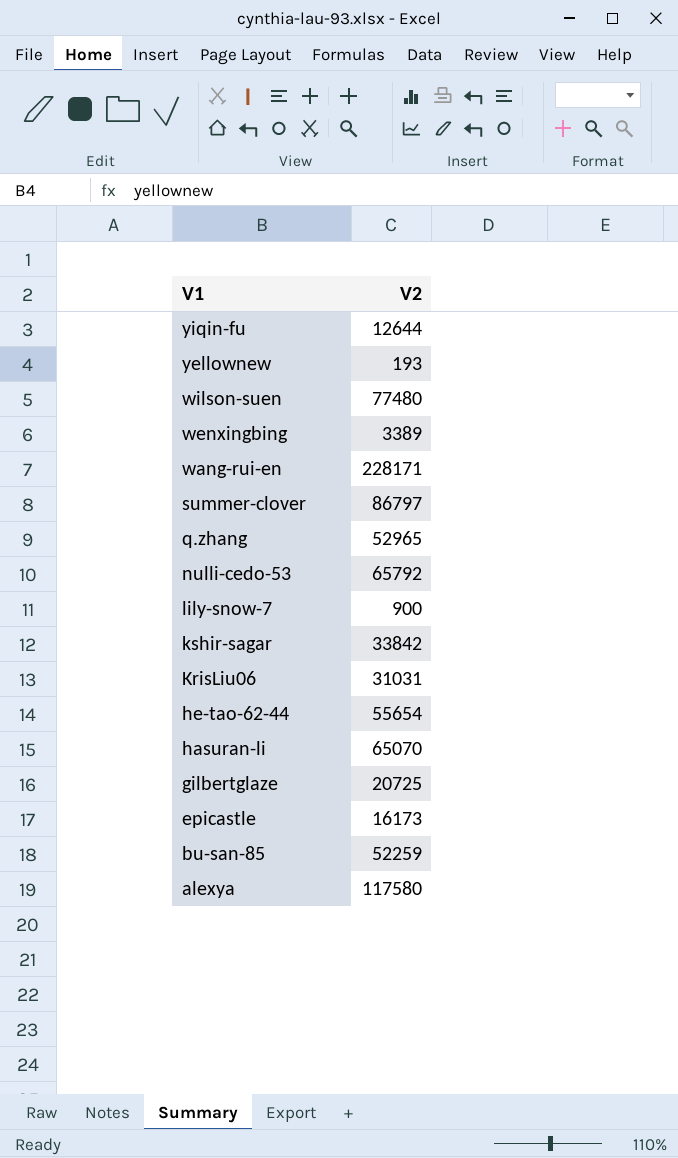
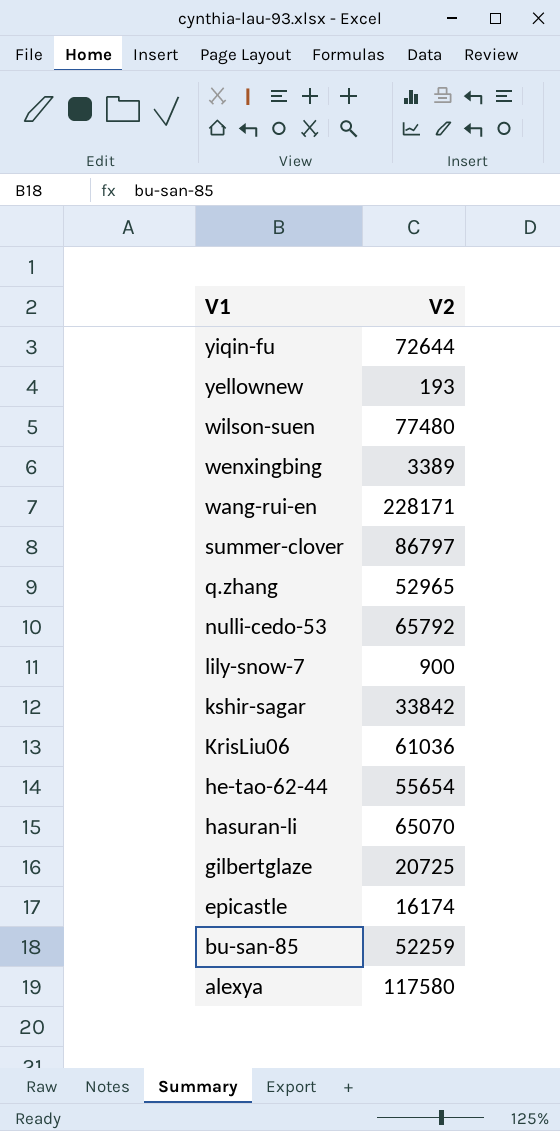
yiqin-fu | V2: 12644 -> 72644
KrisLiu06 | V2: 31031 -> 61036
epicastle | V2: 16173 -> 16174

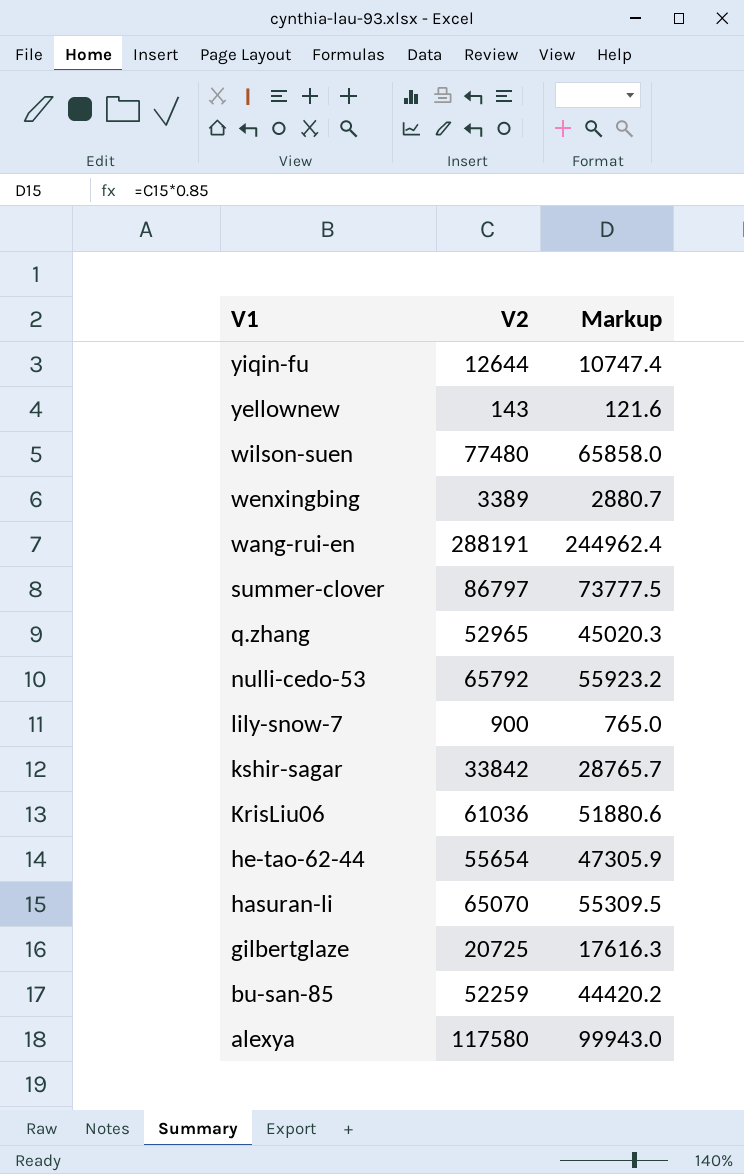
column Markup | formula: none -> [V2] * 0.85
row epicastle: 16174 -> none
yiqin-fu | V2: 72644 -> 12644
yellownew | V2: 193 -> 143
wang-rui-en | V2: 228171 -> 288191

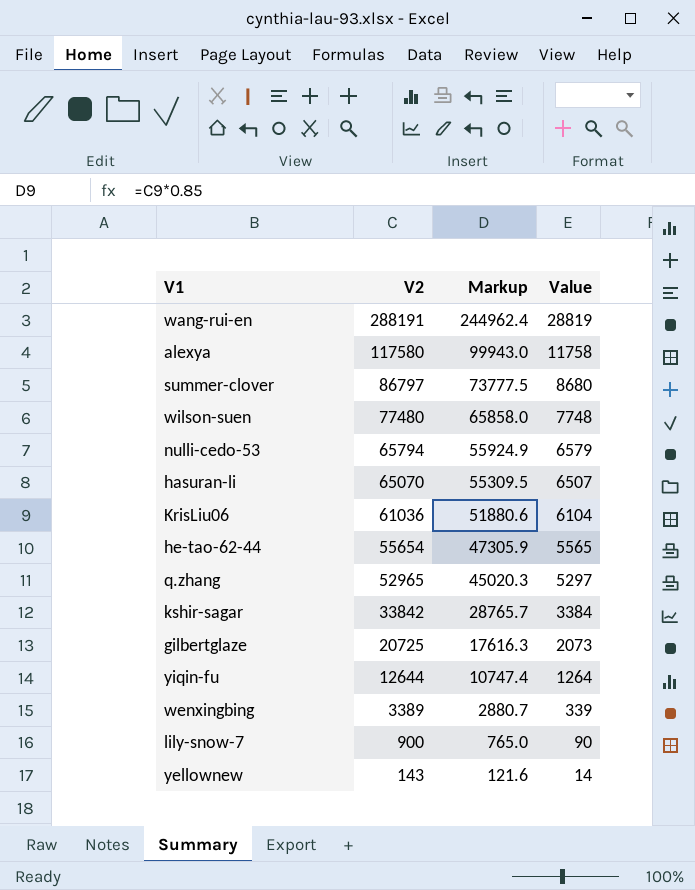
row order: V1 descending -> V2 descending
column Value | formula: none -> [V2] * 0.1
row bu-san-85: 52259 | 44420.2 -> none
nulli-cedo-53 | V2: 65792 -> 65794
nulli-cedo-53 | Markup: 55923.2 -> 55924.9

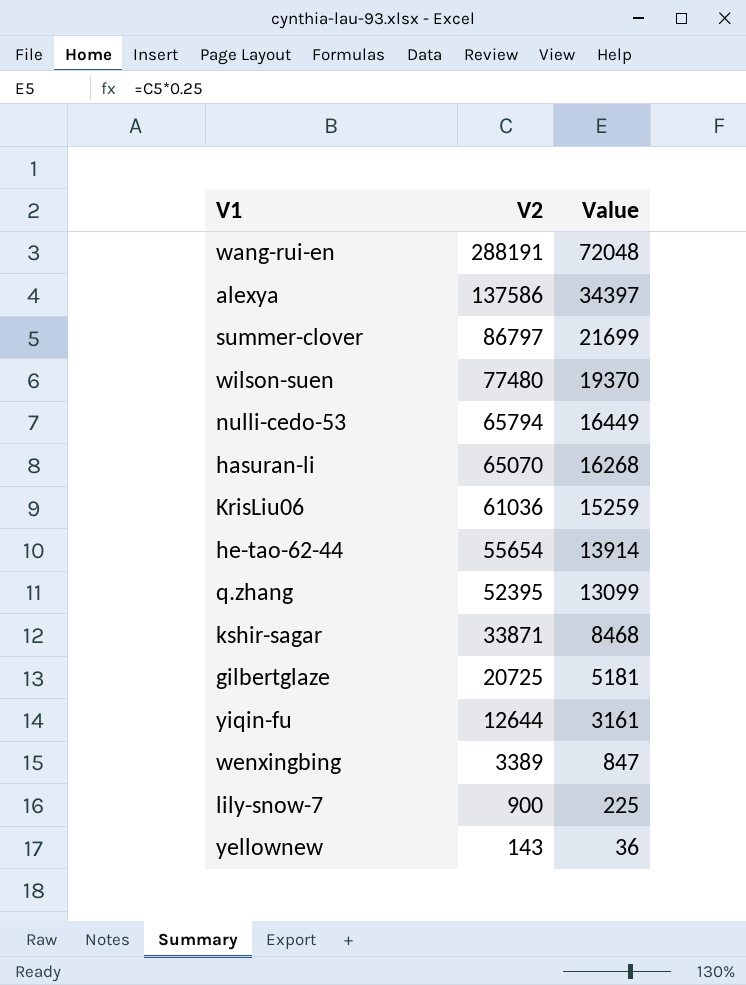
column Markup | formula: [V2] * 0.85 -> none
column Value | formula: [V2] * 0.1 -> [V2] * 0.25
alexya | V2: 117580 -> 137586
q.zhang | V2: 52965 -> 52395
kshir-sagar | V2: 33842 -> 33871

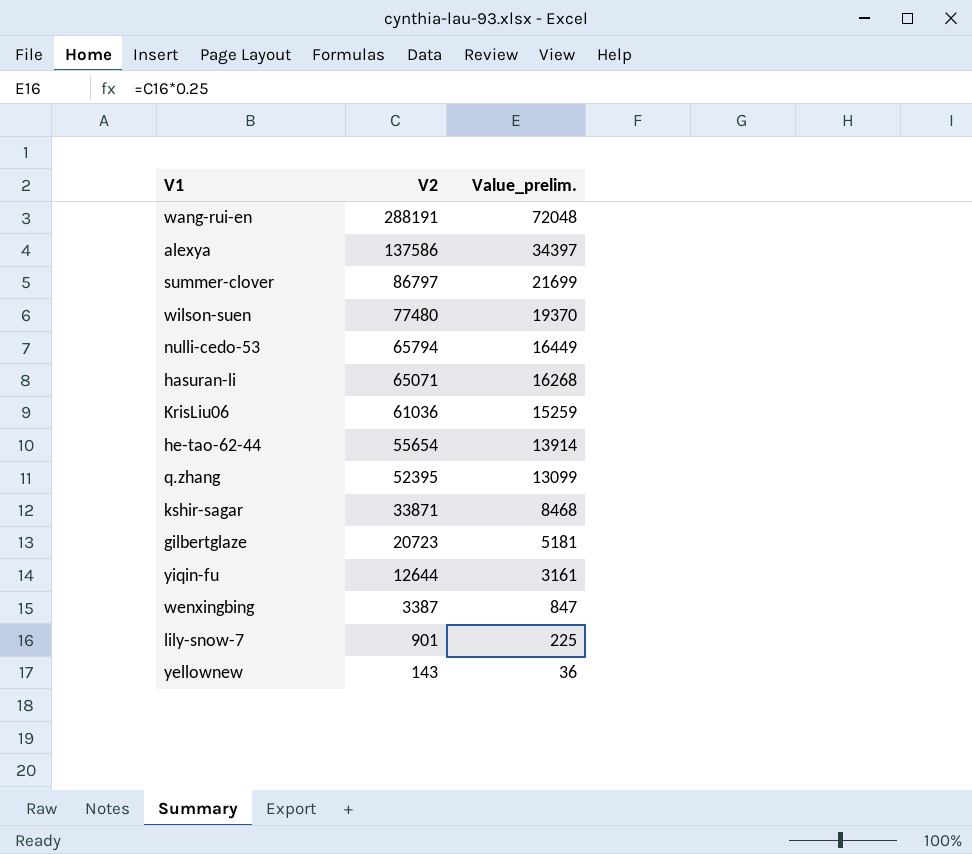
column name: Value -> Value_prelim.
hasuran-li | V2: 65070 -> 65071
gilbertglaze | V2: 20725 -> 20723
wenxingbing | V2: 3389 -> 3387
lily-snow-7 | V2: 900 -> 901

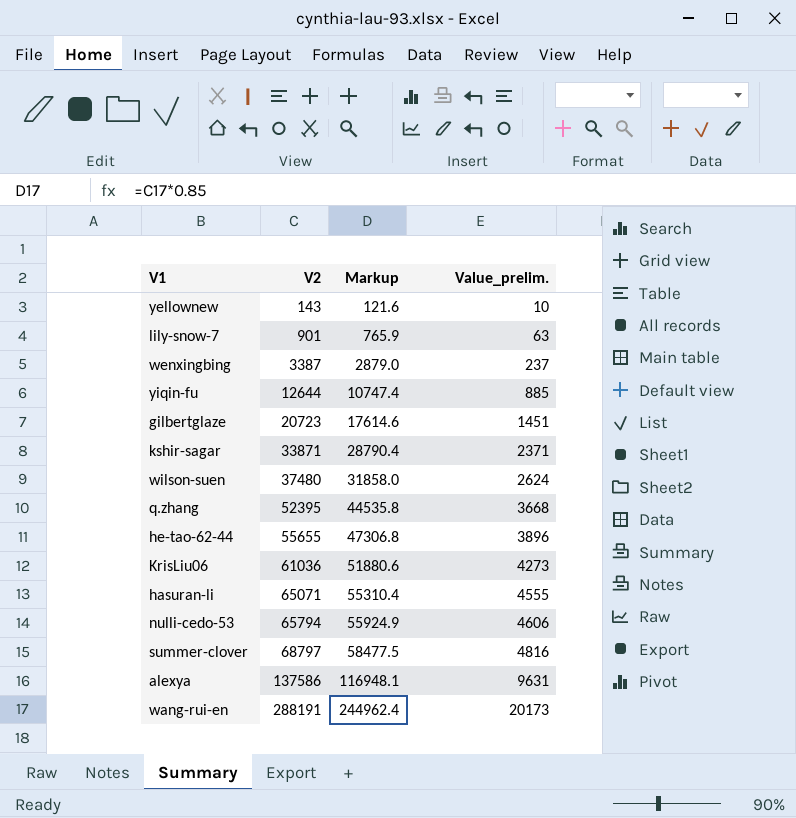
row order: V2 descending -> V2 ascending
column Markup | formula: none -> [V2] * 0.85
column Value_prelim. | formula: [V2] * 0.25 -> [V2] * 0.07
wilson-suen | V2: 77480 -> 37480
he-tao-62-44 | V2: 55654 -> 55655
summer-clover | V2: 86797 -> 68797

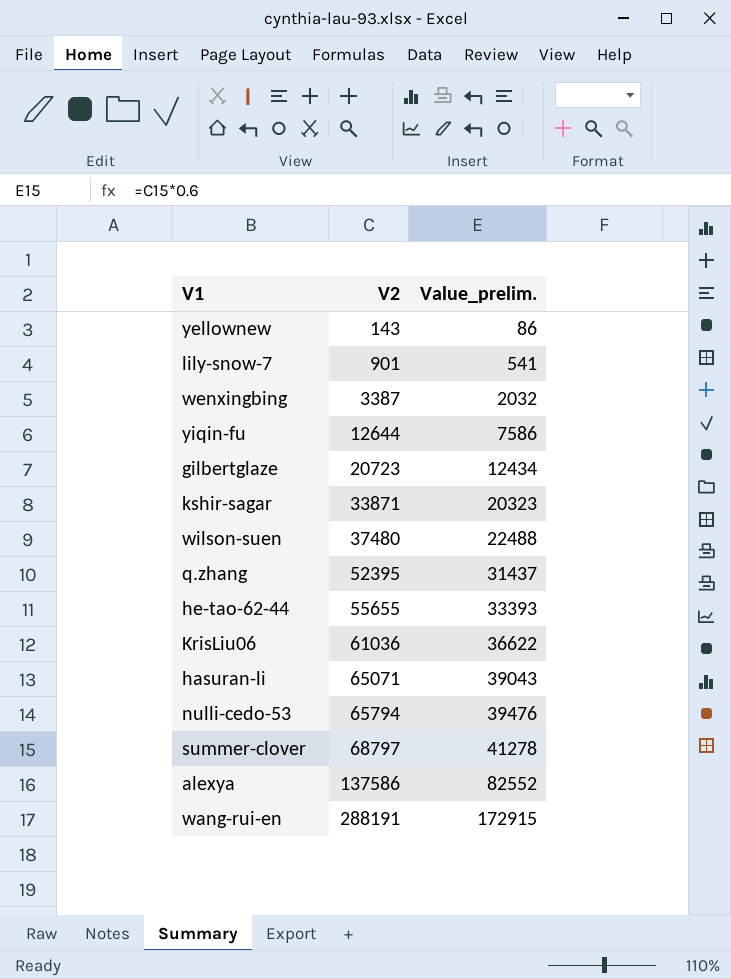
column Markup | formula: [V2] * 0.85 -> none
column Value_prelim. | formula: [V2] * 0.07 -> [V2] * 0.6

